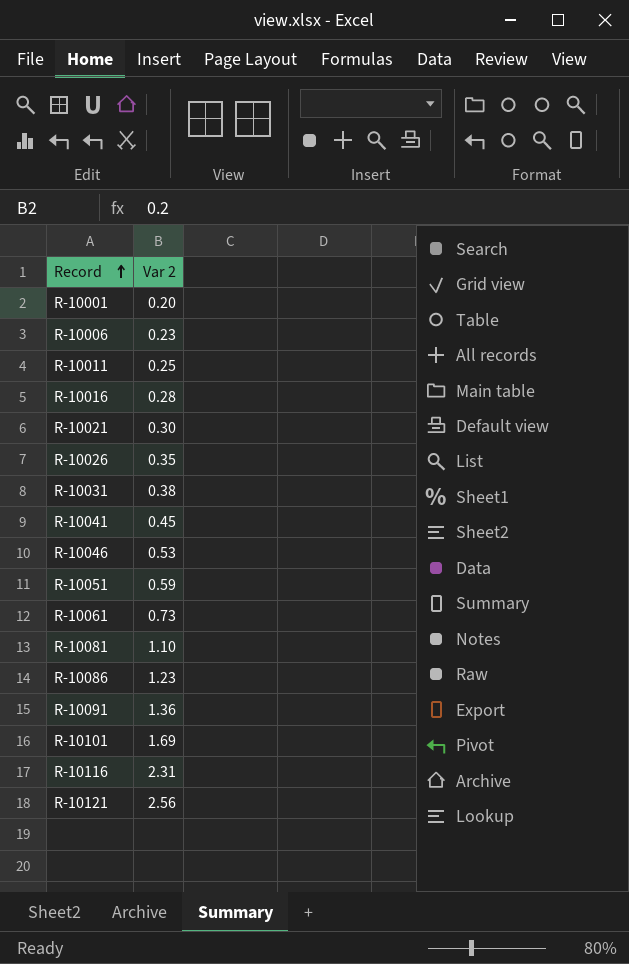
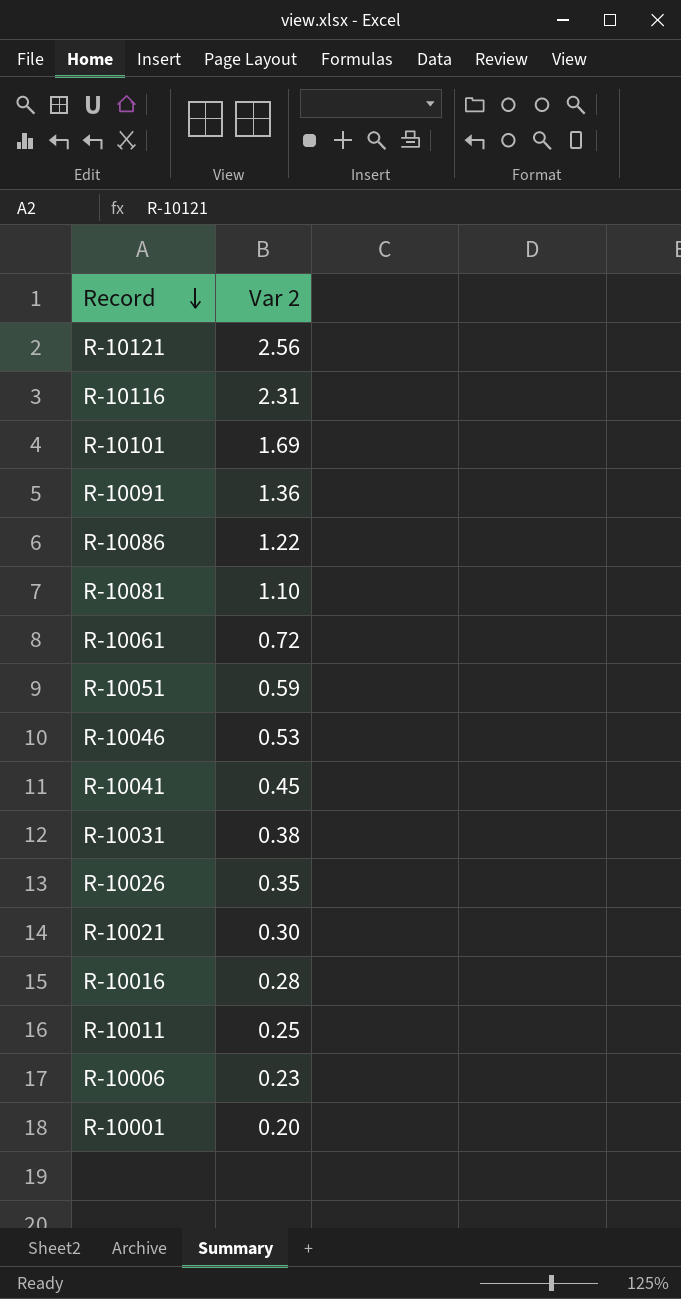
row order: Record ascending -> Record descending
R-10086 | Var 2: 1.23 -> 1.22
R-10061 | Var 2: 0.73 -> 0.72

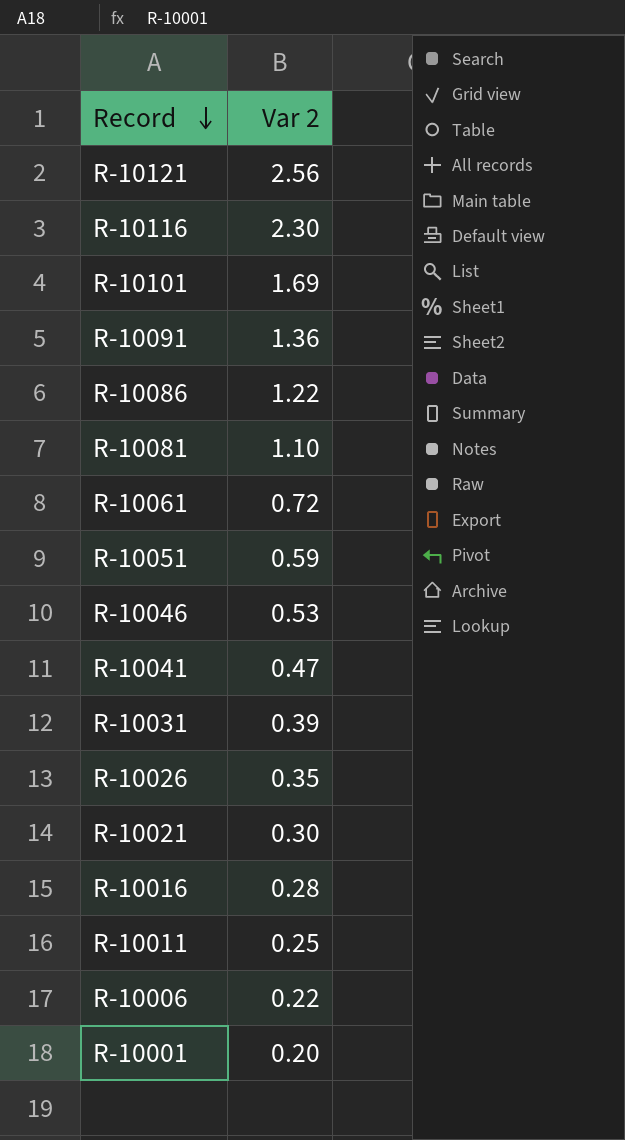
R-10116 | Var 2: 2.31 -> 2.30
R-10041 | Var 2: 0.45 -> 0.47
R-10031 | Var 2: 0.38 -> 0.39
R-10006 | Var 2: 0.23 -> 0.22

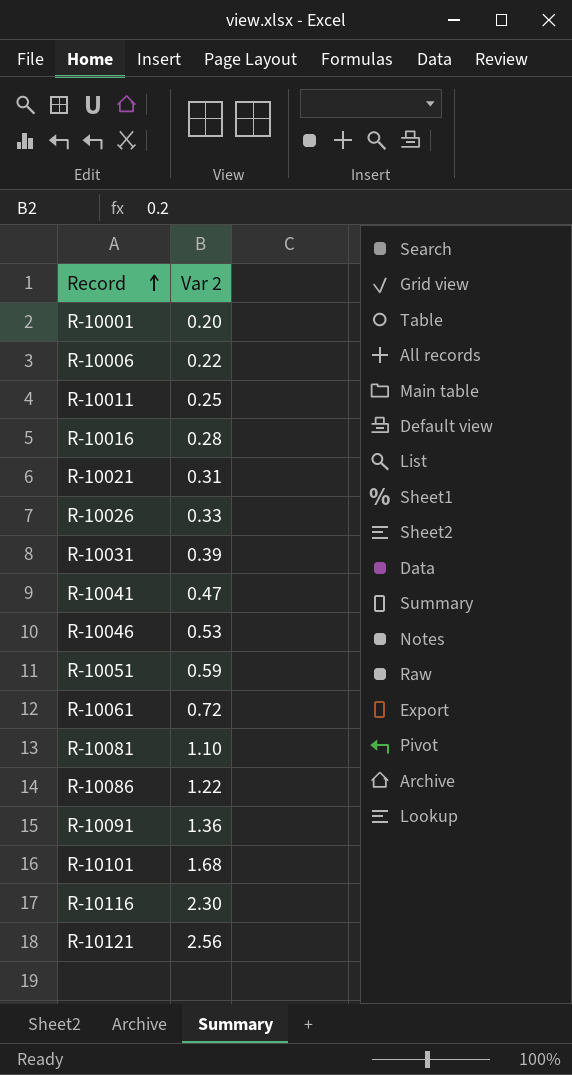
row order: Record descending -> Record ascending
R-10021 | Var 2: 0.30 -> 0.31
R-10026 | Var 2: 0.35 -> 0.33
R-10101 | Var 2: 1.69 -> 1.68

